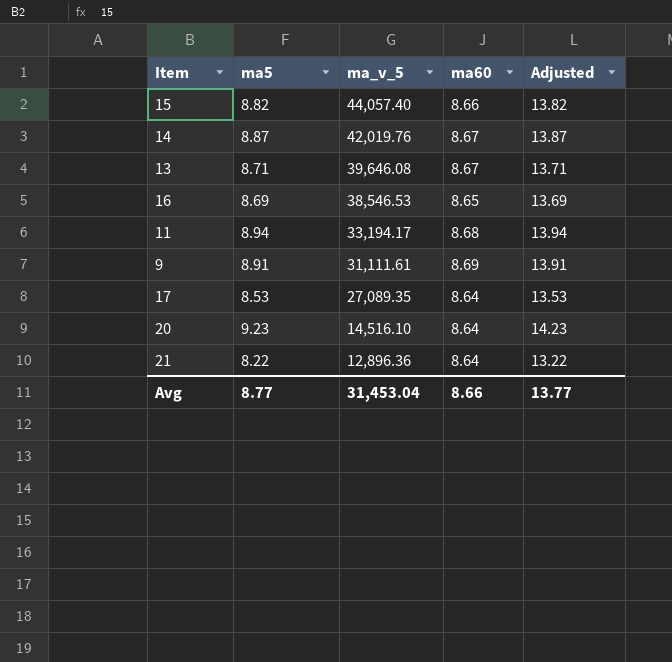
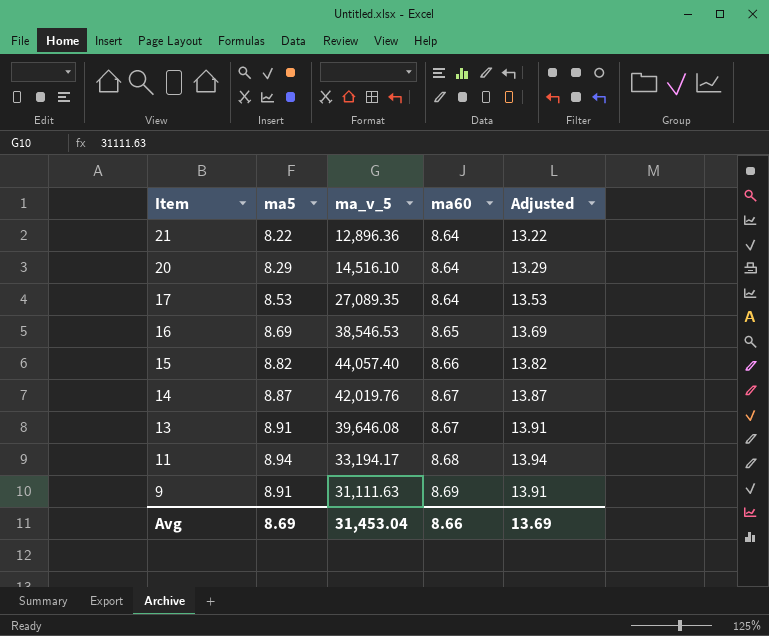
row order: ma_v_5 descending -> Item descending
20 | ma5: 9.23 -> 8.29
20 | Adjusted: 14.23 -> 13.29
13 | ma5: 8.71 -> 8.91
13 | Adjusted: 13.71 -> 13.91
9 | ma_v_5: 31,111.61 -> 31,111.63
Avg | ma5: 8.77 -> 8.69
Avg | Adjusted: 13.77 -> 13.69

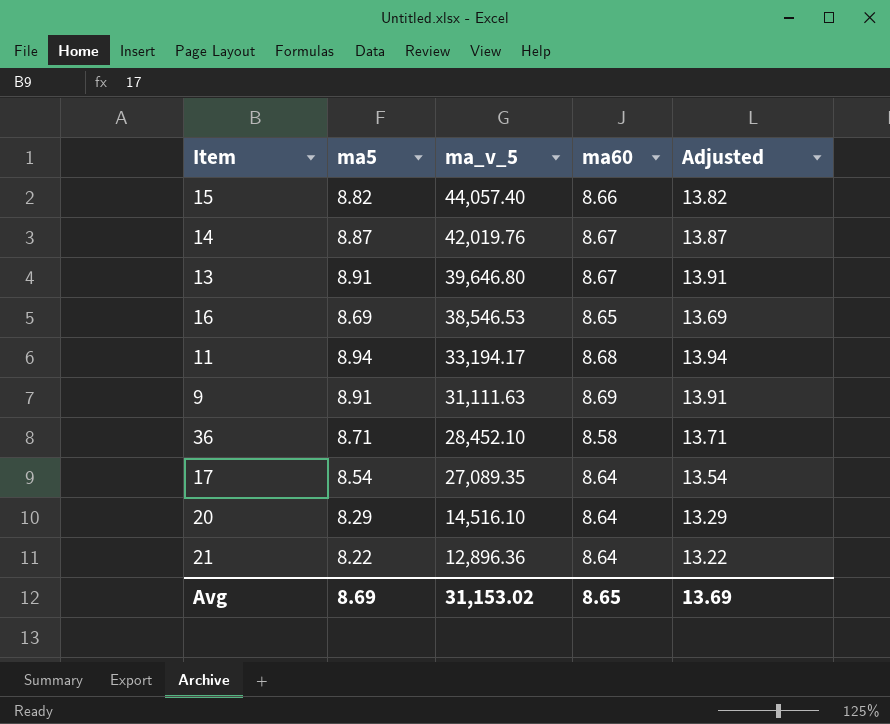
row order: Item descending -> ma_v_5 descending
13 | ma_v_5: 39,646.08 -> 39,646.80
row 36: none -> 8.71 | 28,452.10 | 8.58 | 13.71
17 | ma5: 8.53 -> 8.54
17 | Adjusted: 13.53 -> 13.54
Avg | ma_v_5: 31,453.04 -> 31,153.02
Avg | ma60: 8.66 -> 8.65

